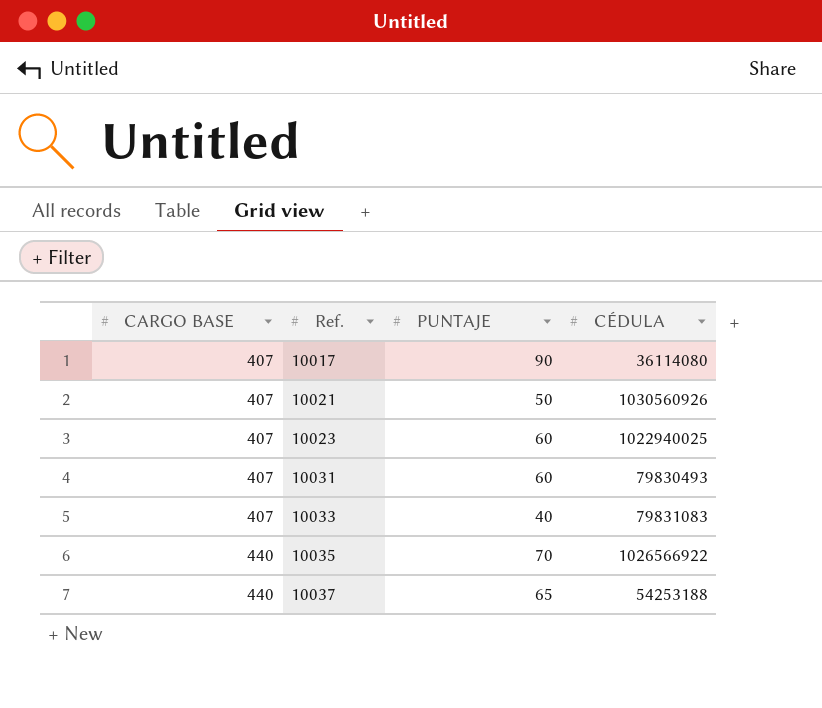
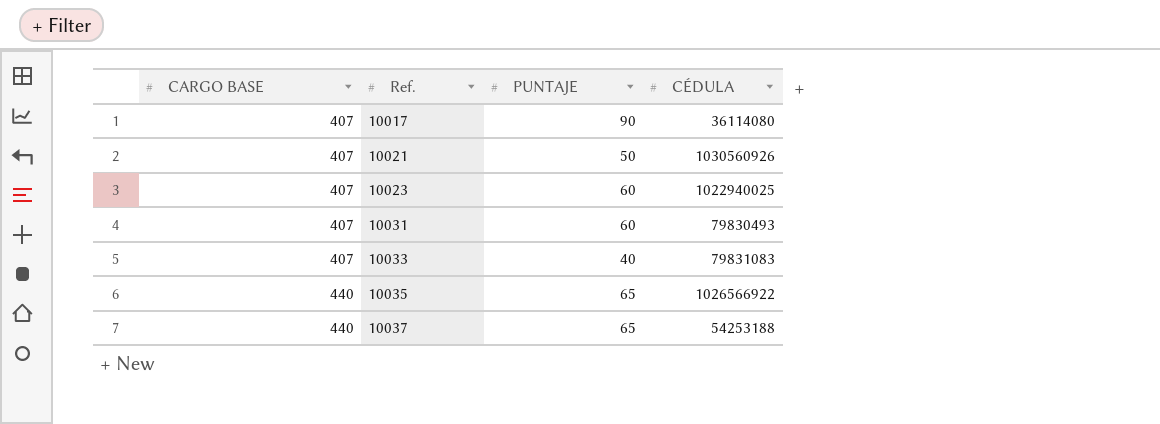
10035 | PUNTAJE: 70 -> 65

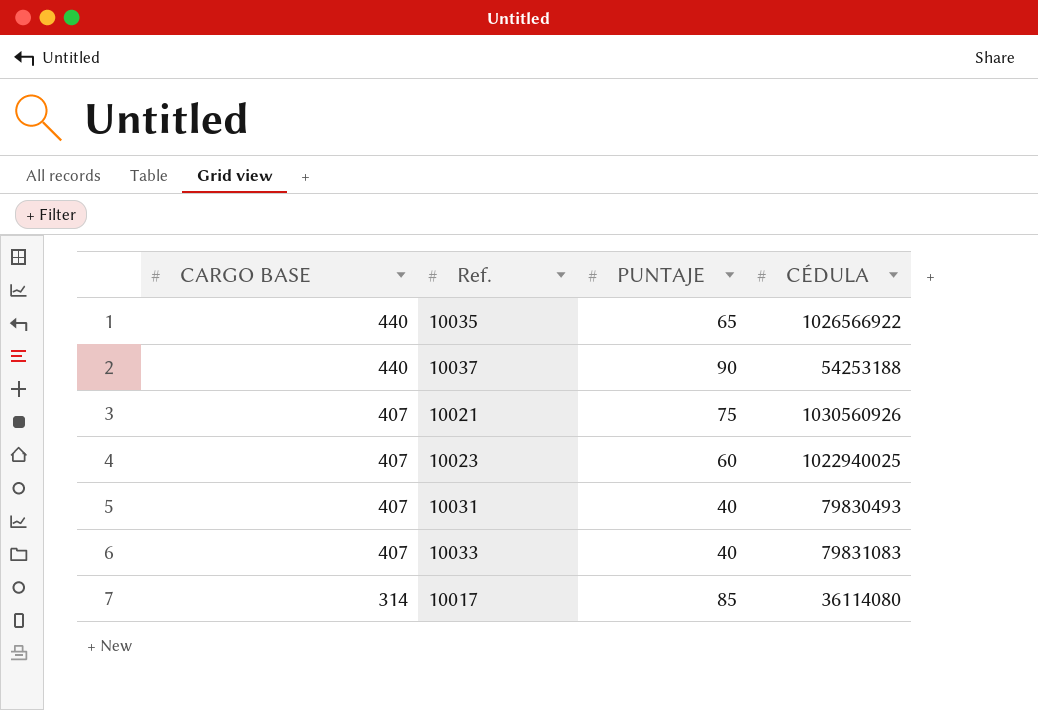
row order: CARGO BASE ascending -> CARGO BASE descending
10037 | PUNTAJE: 65 -> 90
10021 | PUNTAJE: 50 -> 75
10031 | PUNTAJE: 60 -> 40
10017 | CARGO BASE: 407 -> 314
10017 | PUNTAJE: 90 -> 85

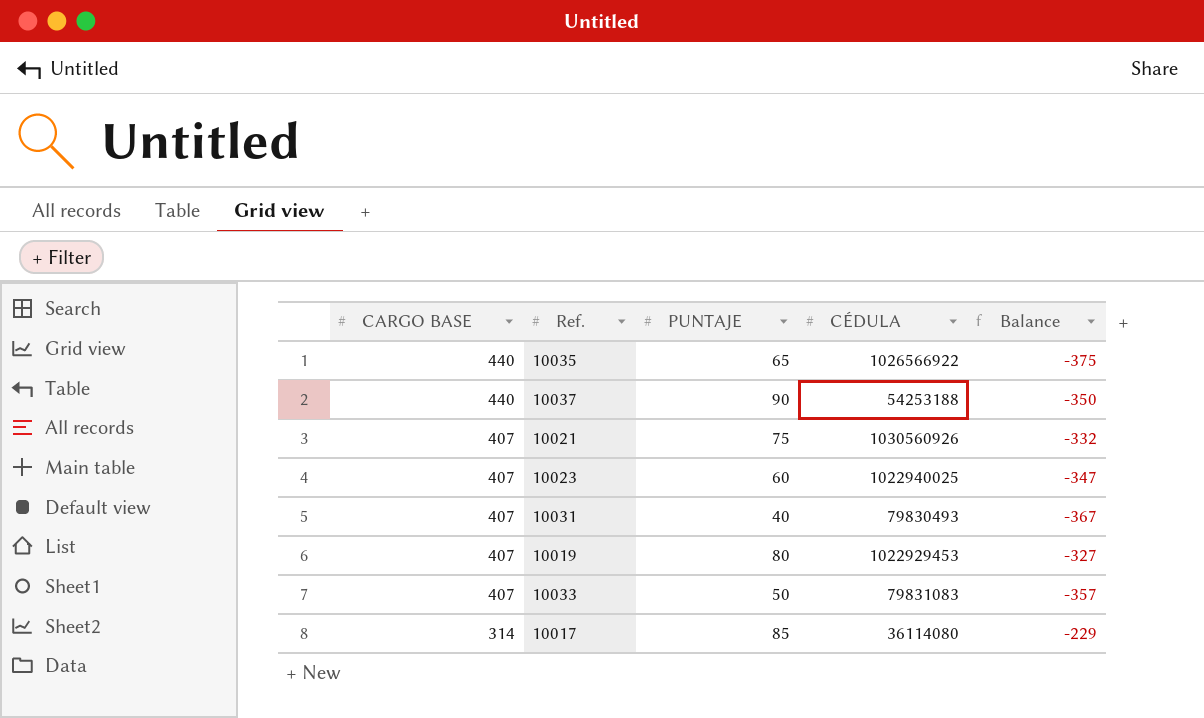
column Balance | formula: none -> [PUNTAJE] - [CARGO BASE]
row 10019: none -> 407 | 80 | 1022929453 | -327
10033 | PUNTAJE: 40 -> 50

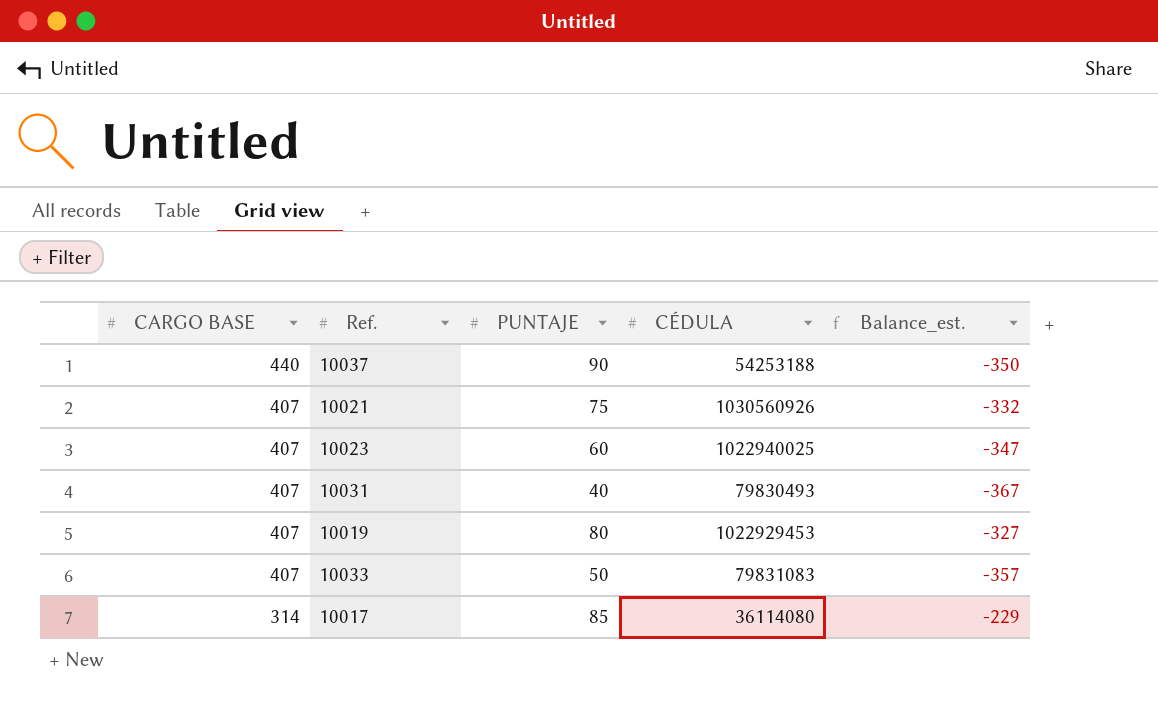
column name: Balance -> Balance_est.
row 10035: 440 | 65 | 1026566922 | -375 -> none

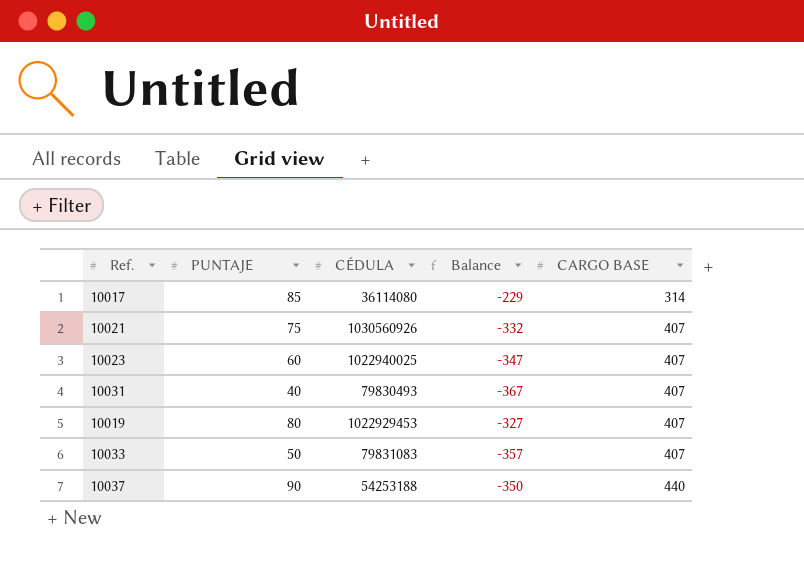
row order: CARGO BASE descending -> CARGO BASE ascending
column name: Balance_est. -> Balance
column CARGO BASE | position: 1 -> 5

